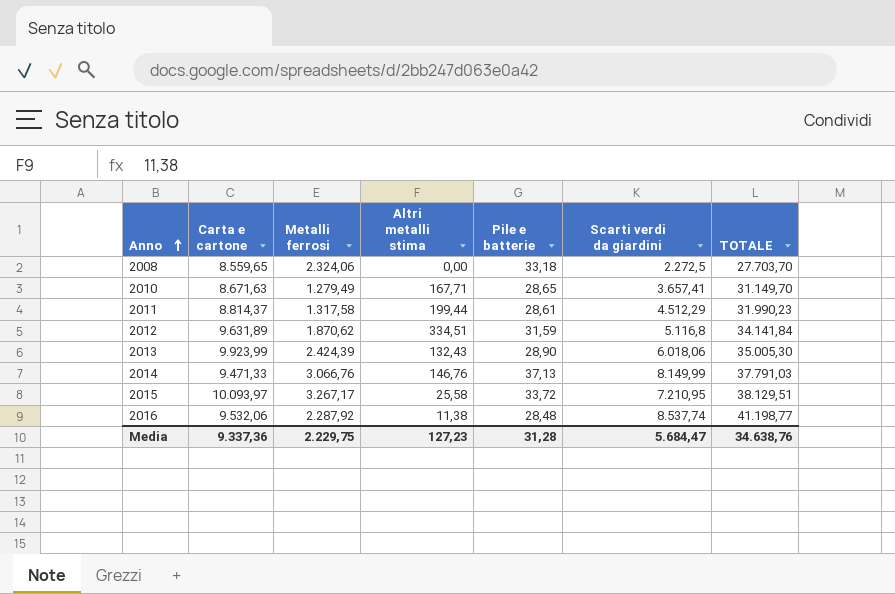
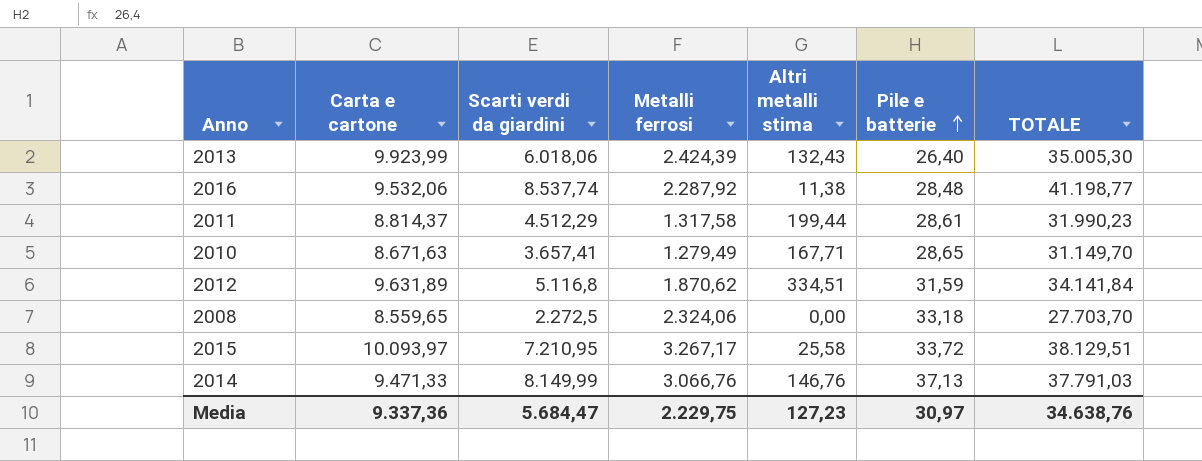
row order: Anno ascending -> Pile e batterie ascending
column Scarti verdi da giardini | position: 6 -> 3
2013 | Pile e batterie: 28,90 -> 26,40
Media | Pile e batterie: 31,28 -> 30,97

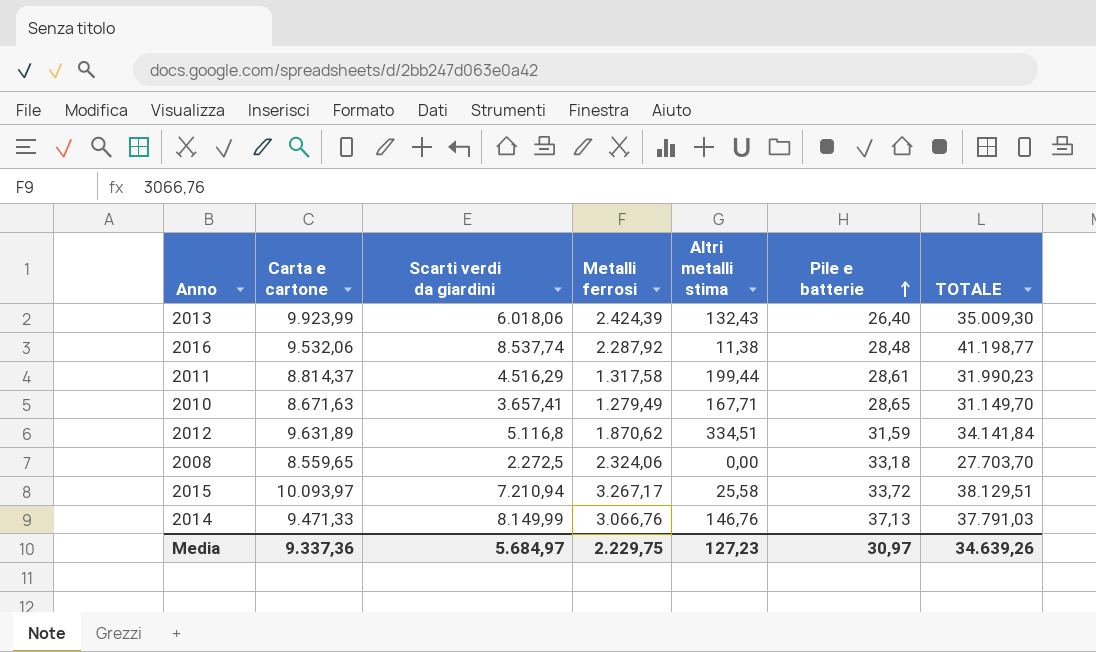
2013 | TOTALE: 35.005,30 -> 35.009,30
2011 | Scarti verdi da giardini: 4.512,29 -> 4.516,29
2015 | Scarti verdi da giardini: 7.210,95 -> 7.210,94
Media | Scarti verdi da giardini: 5.684,47 -> 5.684,97
Media | TOTALE: 34.638,76 -> 34.639,26

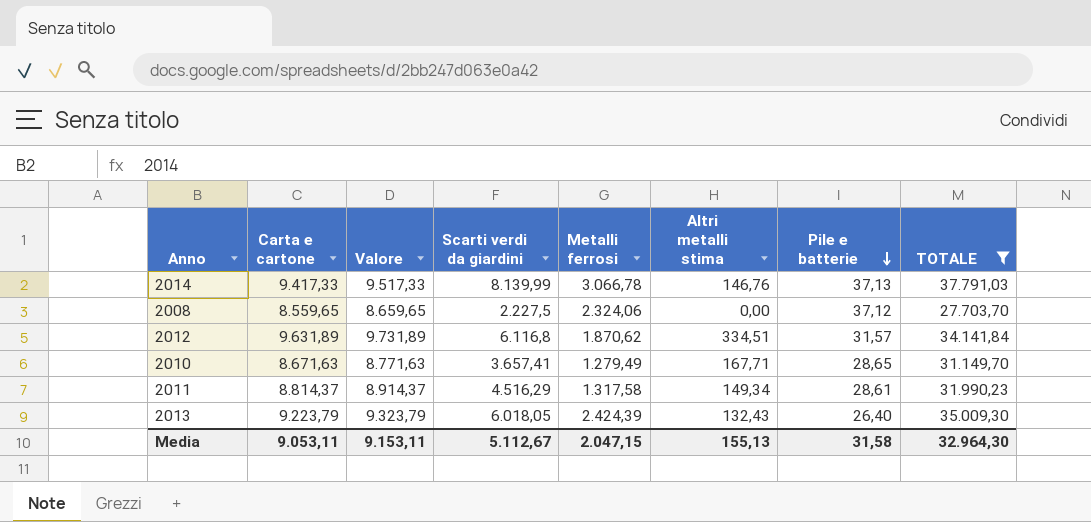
filter: none -> TOTALE <= 37.791,03
row order: Pile e batterie ascending -> Pile e batterie descending
column Valore | formula: none -> [Carta e cartone] + 100
2014 | Carta e cartone: 9.471,33 -> 9.417,33
2014 | Scarti verdi da giardini: 8.149,99 -> 8.139,99
2014 | Metalli ferrosi: 3.066,76 -> 3.066,78
2008 | Scarti verdi da giardini: 2.272,5 -> 2.227,5
2008 | Pile e batterie: 33,18 -> 37,12
2012 | Scarti verdi da giardini: 5.116,8 -> 6.116,8
2012 | Pile e batterie: 31,59 -> 31,57
2011 | Altri metalli stima: 199,44 -> 149,34
2013 | Carta e cartone: 9.923,99 -> 9.223,79
2013 | Scarti verdi da giardini: 6.018,06 -> 6.018,05
Media | Carta e cartone: 9.337,36 -> 9.053,11
Media | Scarti verdi da giardini: 5.684,97 -> 5.112,67
Media | Metalli ferrosi: 2.229,75 -> 2.047,15
Media | Altri metalli stima: 127,23 -> 155,13
Media | Pile e batterie: 30,97 -> 31,58
Media | TOTALE: 34.639,26 -> 32.964,30

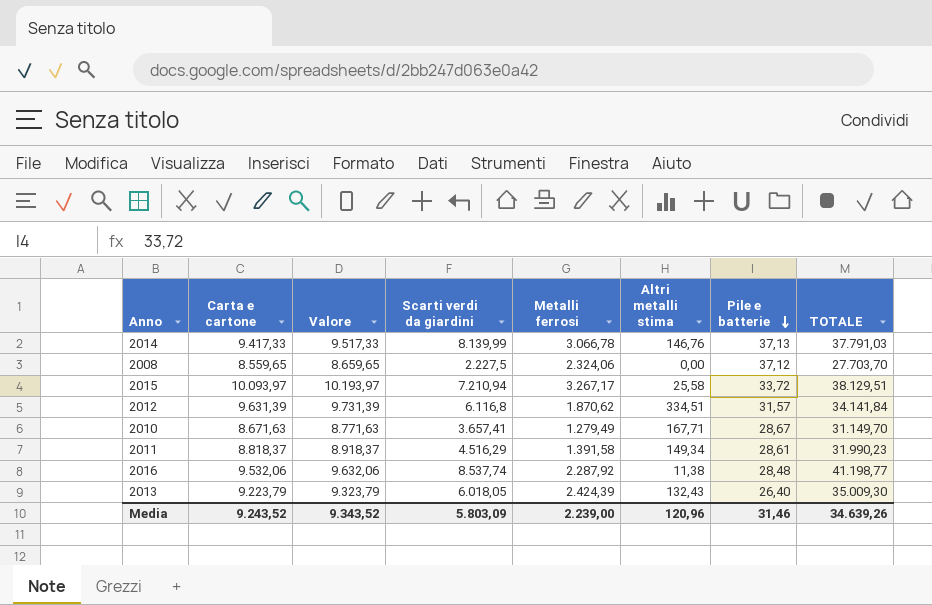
filter: TOTALE <= 37.791,03 -> none
2012 | Carta e cartone: 9.631,89 -> 9.631,39
2012 | Valore: 9.731,89 -> 9.731,39
2010 | Pile e batterie: 28,65 -> 28,67
2011 | Carta e cartone: 8.814,37 -> 8.818,37
2011 | Valore: 8.914,37 -> 8.918,37
2011 | Metalli ferrosi: 1.317,58 -> 1.391,58
Media | Carta e cartone: 9.053,11 -> 9.243,52
Media | Valore: 9.153,11 -> 9.343,52
Media | Scarti verdi da giardini: 5.112,67 -> 5.803,09
Media | Metalli ferrosi: 2.047,15 -> 2.239,00
Media | Altri metalli stima: 155,13 -> 120,96
Media | Pile e batterie: 31,58 -> 31,46
Media | TOTALE: 32.964,30 -> 34.639,26

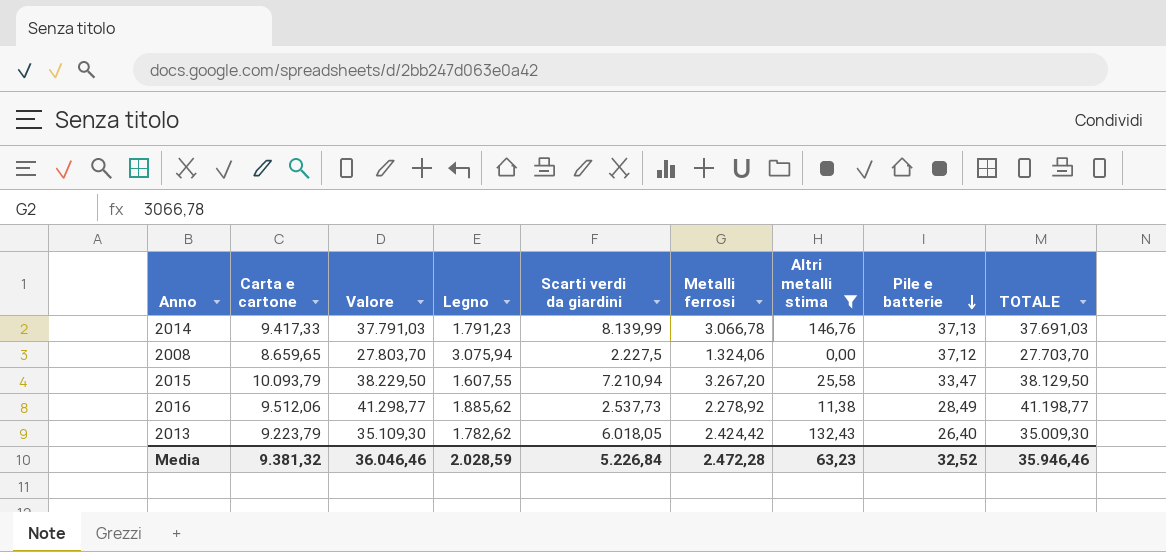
filter: none -> Altri metalli stima <= 146,76
column Valore | formula: [Carta e cartone] + 100 -> [TOTALE] + 100
column Legno | position: none -> 4
2014 | TOTALE: 37.791,03 -> 37.691,03
2008 | Carta e cartone: 8.559,65 -> 8.659,65
2008 | Metalli ferrosi: 2.324,06 -> 1.324,06
2015 | Carta e cartone: 10.093,97 -> 10.093,79
2015 | Metalli ferrosi: 3.267,17 -> 3.267,20
2015 | Pile e batterie: 33,72 -> 33,47
2015 | TOTALE: 38.129,51 -> 38.129,50
2016 | Carta e cartone: 9.532,06 -> 9.512,06
2016 | Scarti verdi da giardini: 8.537,74 -> 2.537,73
2016 | Metalli ferrosi: 2.287,92 -> 2.278,92
2016 | Pile e batterie: 28,48 -> 28,49
2013 | Metalli ferrosi: 2.424,39 -> 2.424,42
Media | Carta e cartone: 9.243,52 -> 9.381,32
Media | Valore: 9.343,52 -> 36.046,46
Media | Scarti verdi da giardini: 5.803,09 -> 5.226,84
Media | Metalli ferrosi: 2.239,00 -> 2.472,28
Media | Altri metalli stima: 120,96 -> 63,23
Media | Pile e batterie: 31,46 -> 32,52
Media | TOTALE: 34.639,26 -> 35.946,46

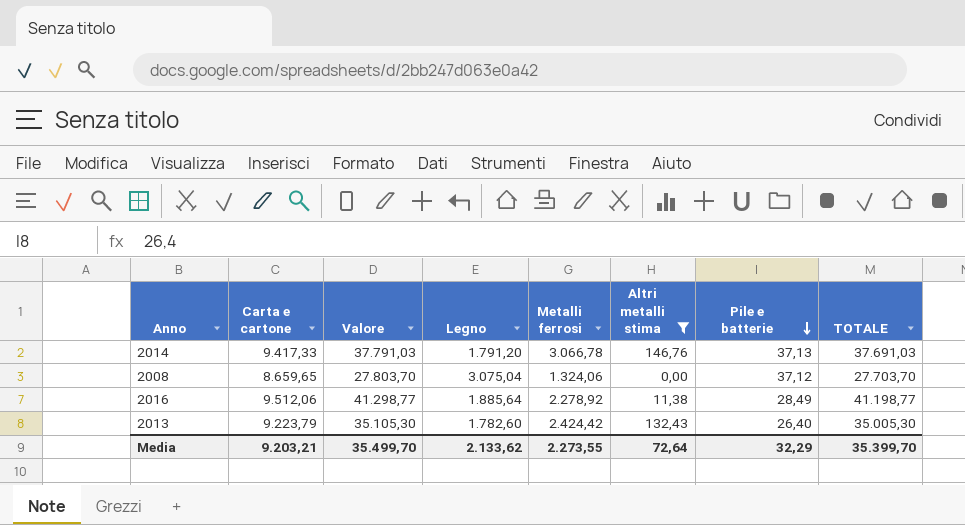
column Scarti verdi da giardini | position: 5 -> none
row 2015: 10.093,79 | 38.229,50 | 1.607,55 | 7.210,94 | 3.267,20 | 25,58 | 33,47 | 38.129,50 -> none
2014 | Legno: 1.791,23 -> 1.791,20
2008 | Legno: 3.075,94 -> 3.075,04
2016 | Legno: 1.885,62 -> 1.885,64
2013 | Valore: 35.109,30 -> 35.105,30
2013 | Legno: 1.782,62 -> 1.782,60
2013 | TOTALE: 35.009,30 -> 35.005,30
Media | Carta e cartone: 9.381,32 -> 9.203,21
Media | Valore: 36.046,46 -> 35.499,70
Media | Legno: 2.028,59 -> 2.133,62
Media | Metalli ferrosi: 2.472,28 -> 2.273,55
Media | Altri metalli stima: 63,23 -> 72,64
Media | Pile e batterie: 32,52 -> 32,29
Media | TOTALE: 35.946,46 -> 35.399,70

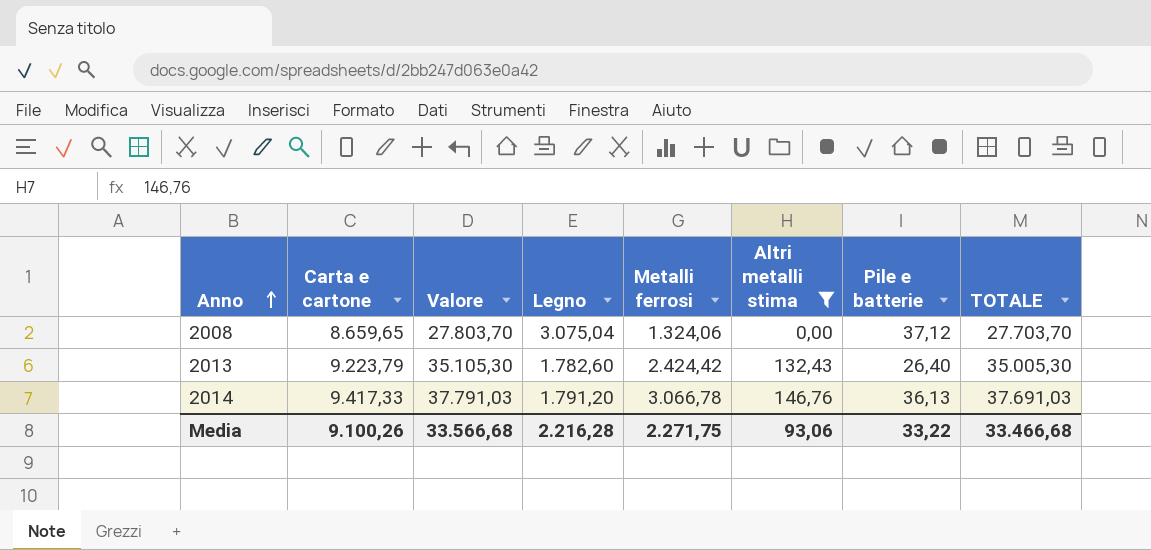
row order: Pile e batterie descending -> Anno ascending
row 2016: 9.512,06 | 41.298,77 | 1.885,64 | 2.278,92 | 11,38 | 28,49 | 41.198,77 -> none
2014 | Pile e batterie: 37,13 -> 36,13
Media | Carta e cartone: 9.203,21 -> 9.100,26
Media | Valore: 35.499,70 -> 33.566,68
Media | Legno: 2.133,62 -> 2.216,28
Media | Metalli ferrosi: 2.273,55 -> 2.271,75
Media | Altri metalli stima: 72,64 -> 93,06
Media | Pile e batterie: 32,29 -> 33,22
Media | TOTALE: 35.399,70 -> 33.466,68

